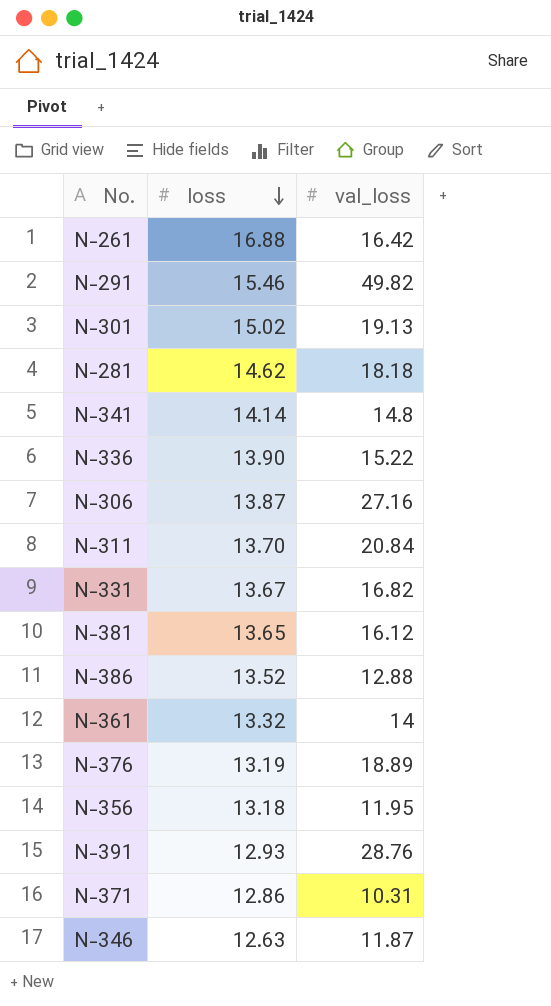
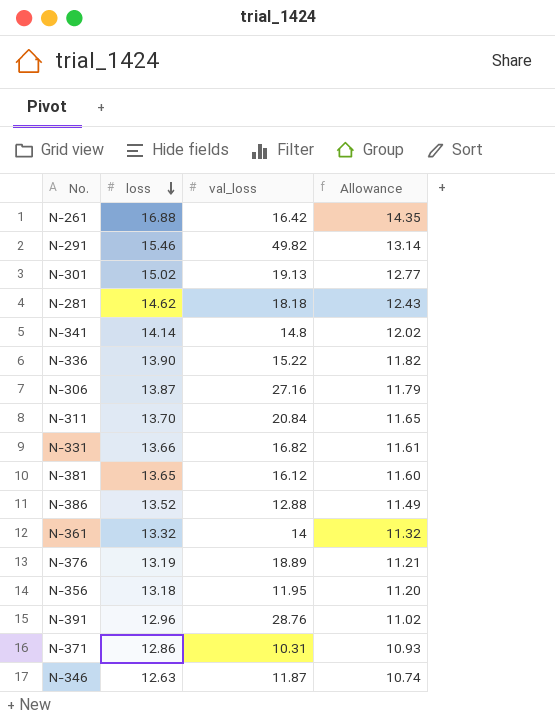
column Allowance | formula: none -> [loss] * 0.85
N-331 | loss: 13.67 -> 13.66
N-391 | loss: 12.93 -> 12.96

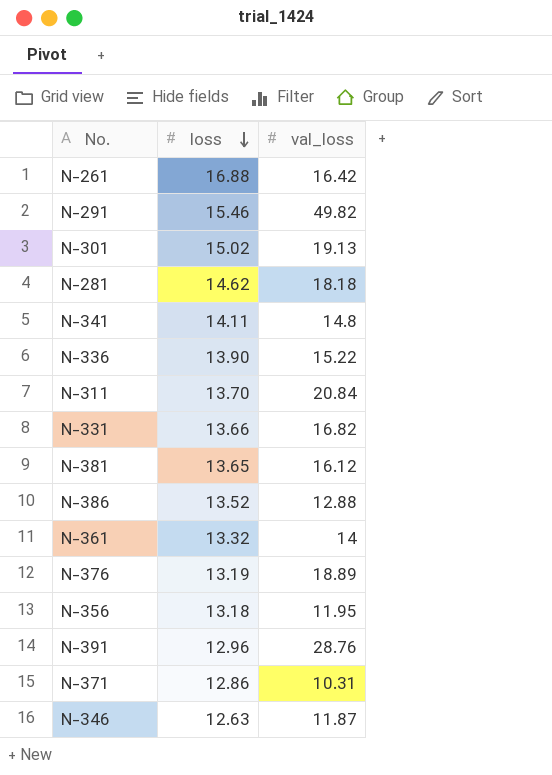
column Allowance | formula: [loss] * 0.85 -> none
row N-306: 13.87 | 27.16 | 11.79 -> none
N-341 | loss: 14.14 -> 14.11

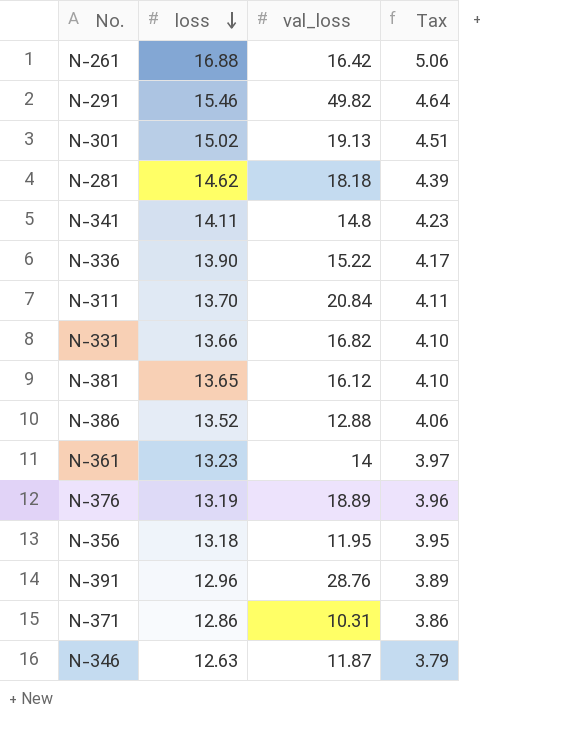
column Tax | formula: none -> [loss] * 0.3
N-361 | loss: 13.32 -> 13.23

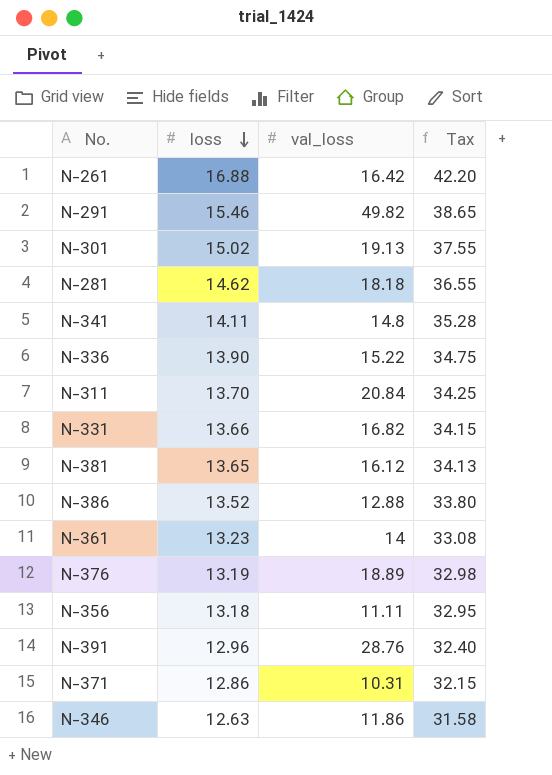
column Tax | formula: [loss] * 0.3 -> [loss] * 2.5
N-356 | val_loss: 11.95 -> 11.11
N-346 | val_loss: 11.87 -> 11.86

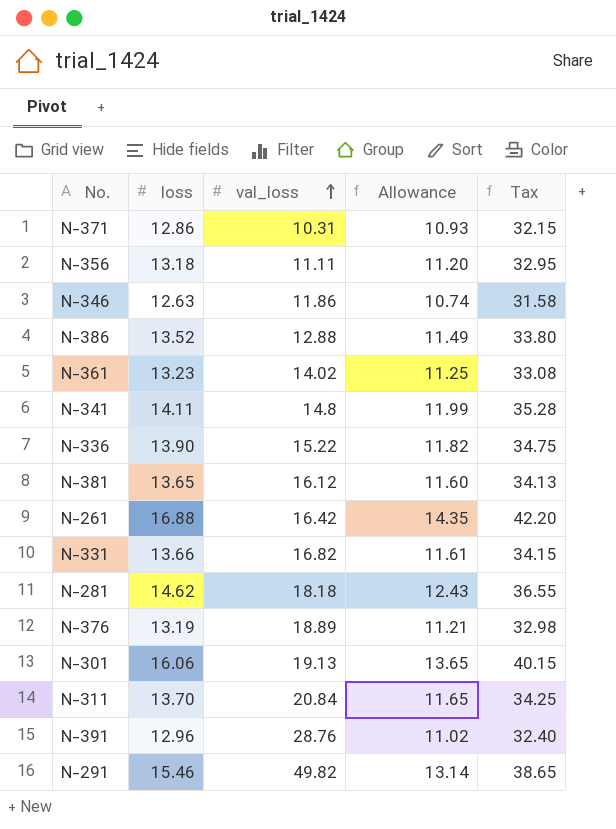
row order: loss descending -> val_loss ascending
column Allowance | formula: none -> [loss] * 0.85
N-361 | val_loss: 14 -> 14.02
N-301 | loss: 15.02 -> 16.06
N-301 | Tax: 37.55 -> 40.15

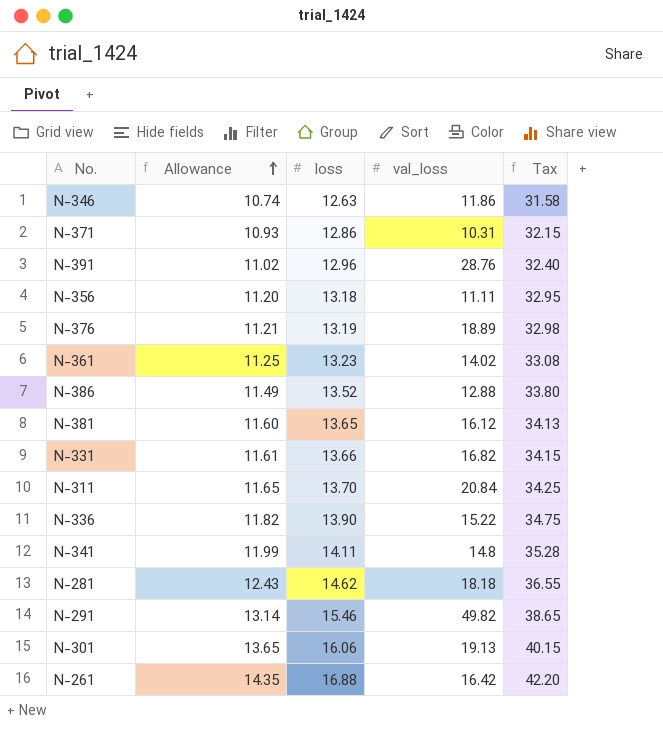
row order: val_loss ascending -> Allowance ascending
column Allowance | position: 4 -> 2

